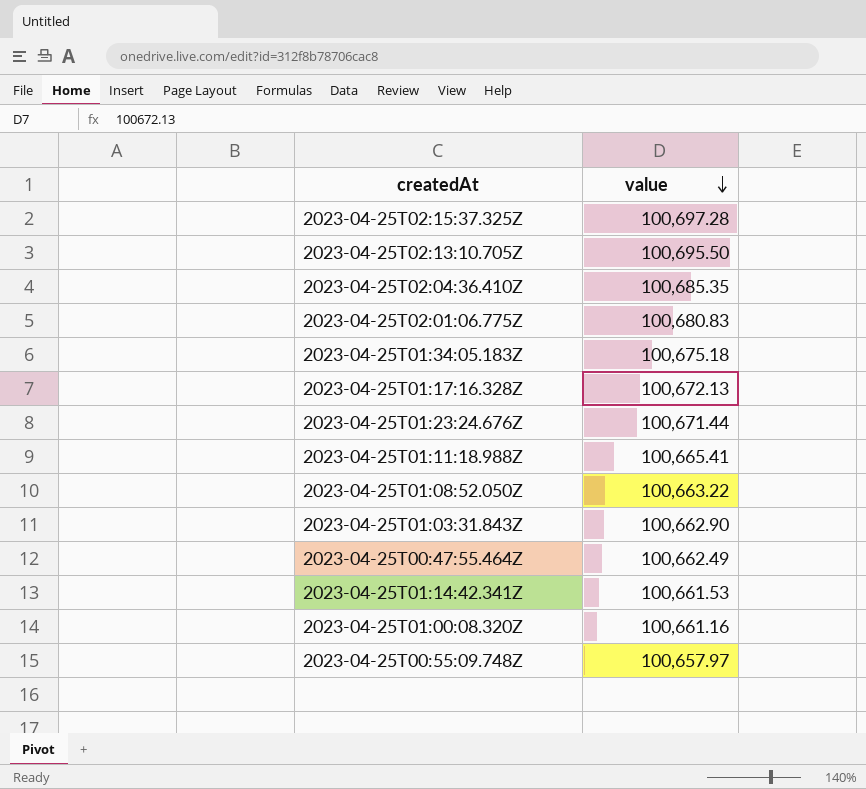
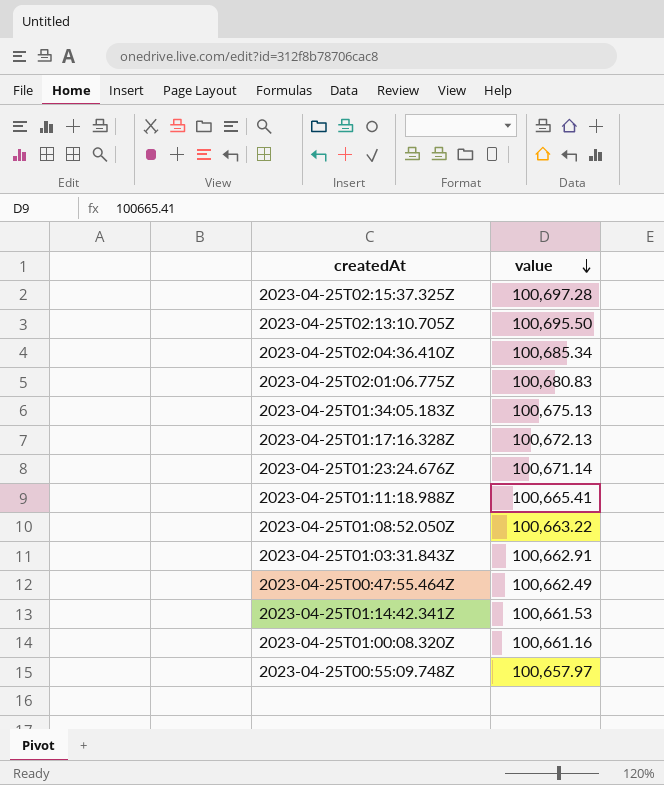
2023-04-25T02:04:36.410Z | value: 100,685.35 -> 100,685.34
2023-04-25T01:34:05.183Z | value: 100,675.18 -> 100,675.13
2023-04-25T01:23:24.676Z | value: 100,671.44 -> 100,671.14
2023-04-25T01:03:31.843Z | value: 100,662.90 -> 100,662.91

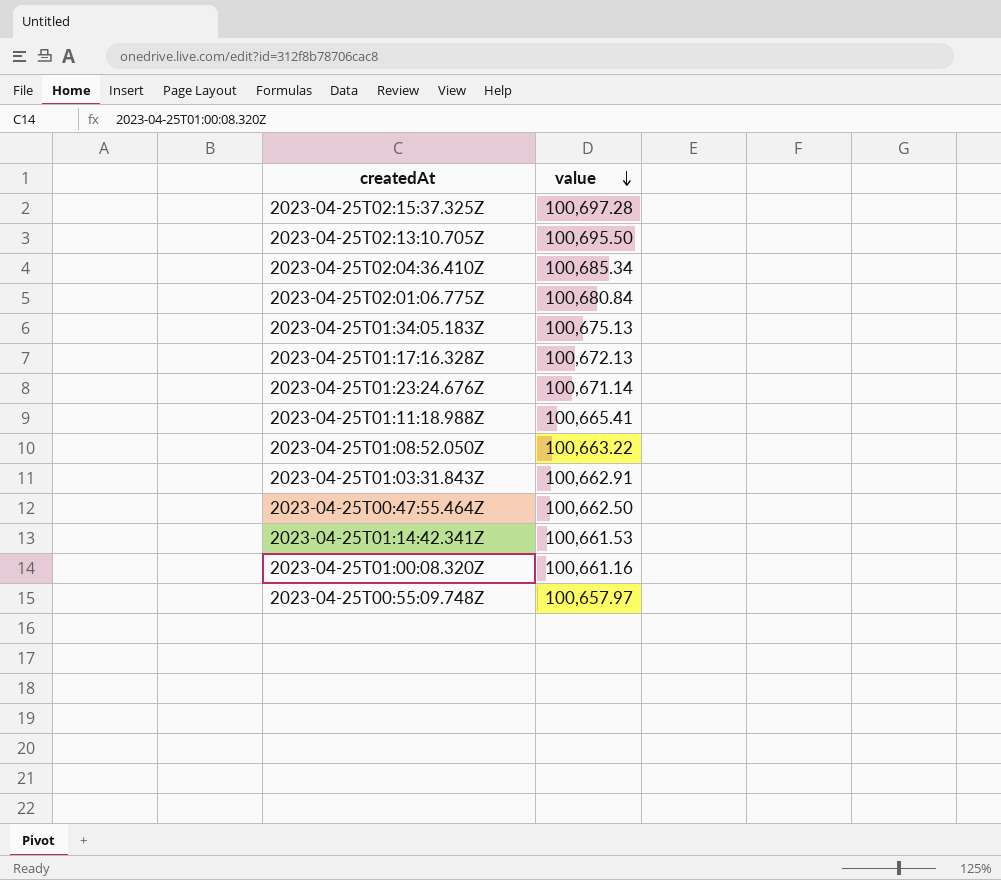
2023-04-25T02:01:06.775Z | value: 100,680.83 -> 100,680.84
2023-04-25T00:47:55.464Z | value: 100,662.49 -> 100,662.50

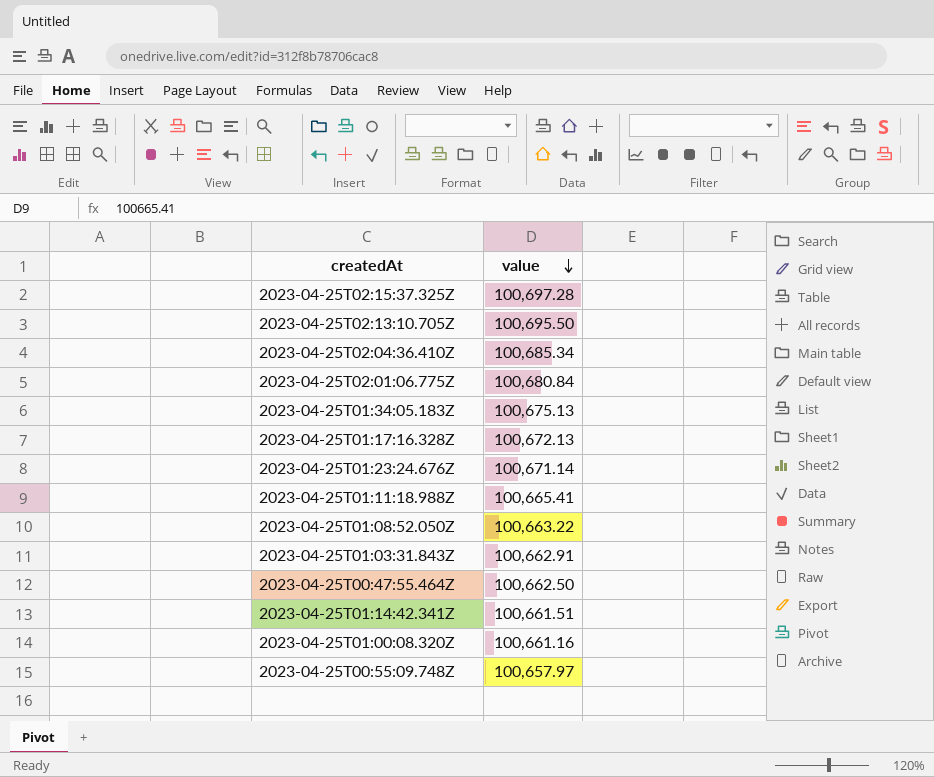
2023-04-25T01:14:42.341Z | value: 100,661.53 -> 100,661.51

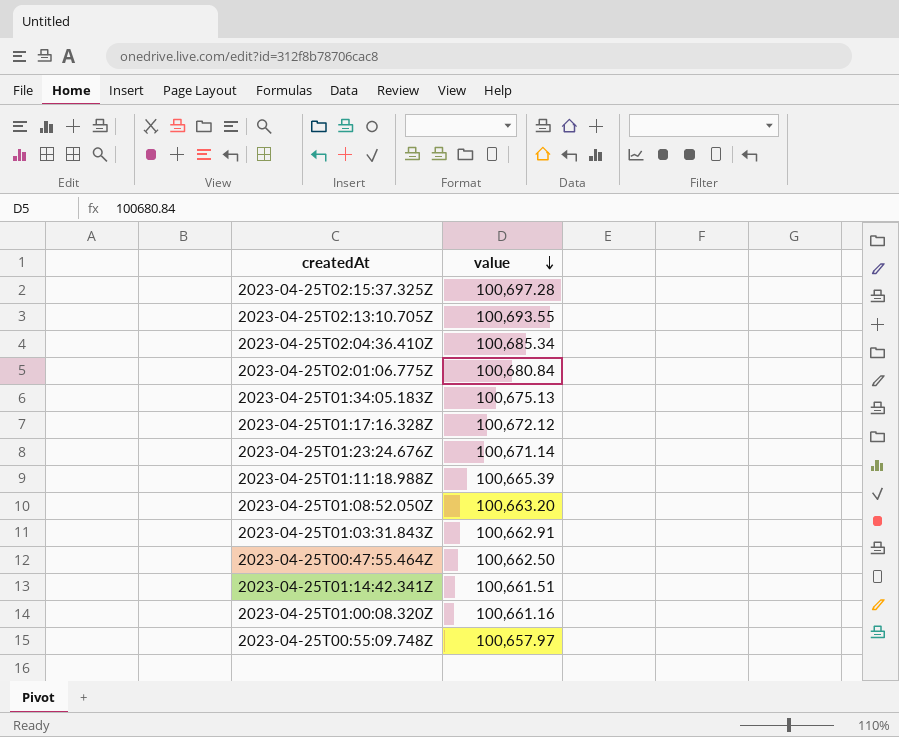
2023-04-25T02:13:10.705Z | value: 100,695.50 -> 100,693.55
2023-04-25T01:17:16.328Z | value: 100,672.13 -> 100,672.12
2023-04-25T01:11:18.988Z | value: 100,665.41 -> 100,665.39
2023-04-25T01:08:52.050Z | value: 100,663.22 -> 100,663.20

